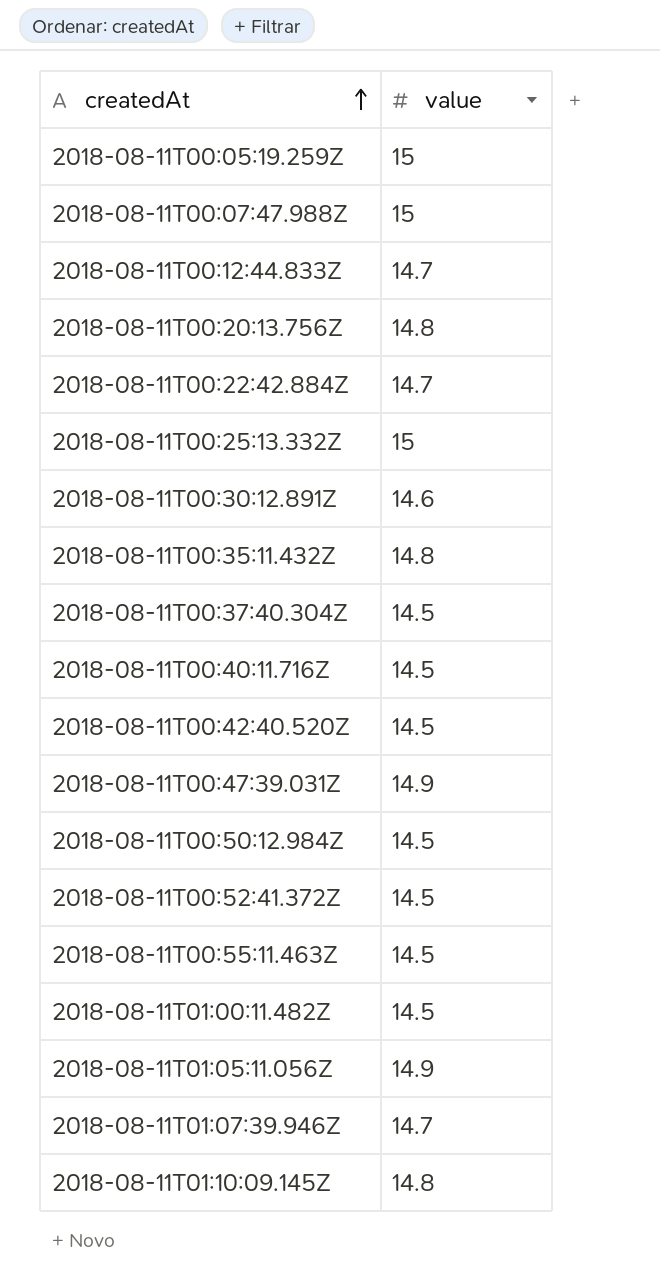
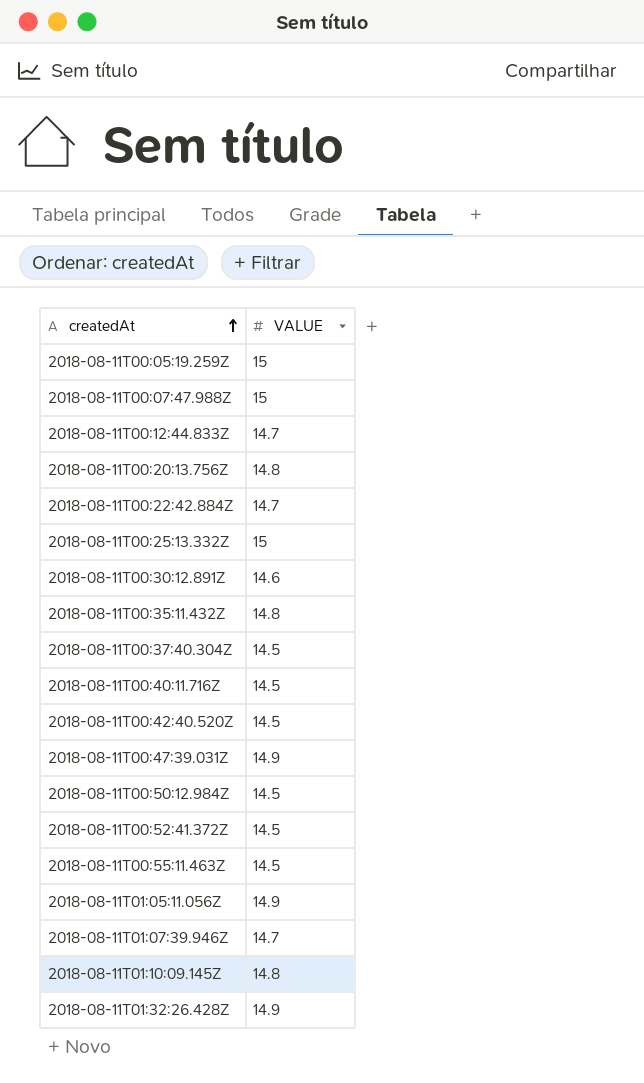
column name: value -> VALUE
row 2018-08-11T01:00:11.482Z: 14.5 -> none
row 2018-08-11T01:32:26.428Z: none -> 14.9

